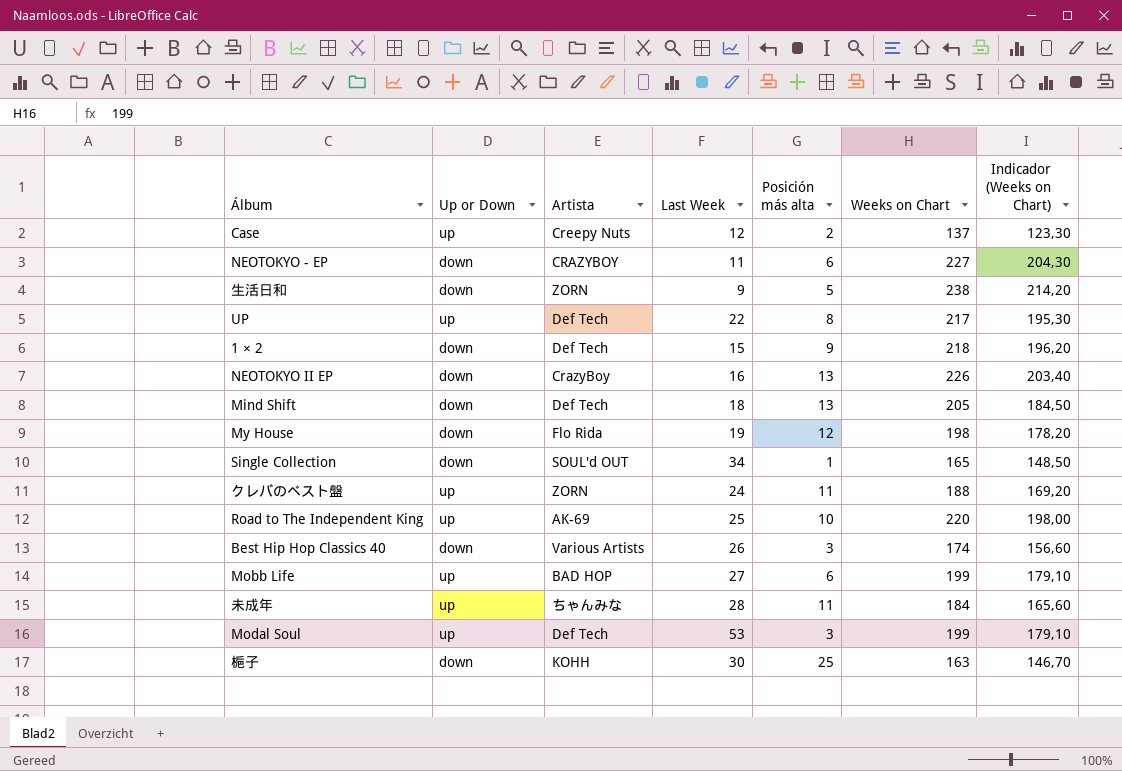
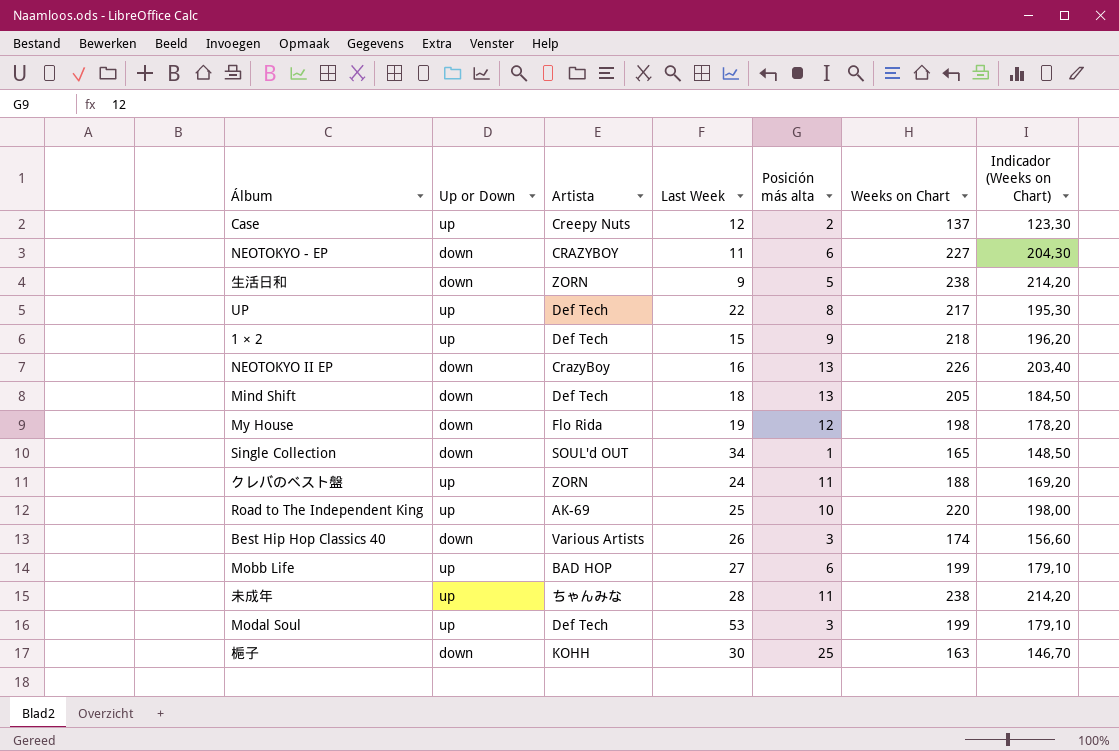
1 × 2 | Up or Down: down -> up
未成年 | Weeks on Chart: 184 -> 238
未成年 | Indicador (Weeks on Chart): 165,60 -> 214,20

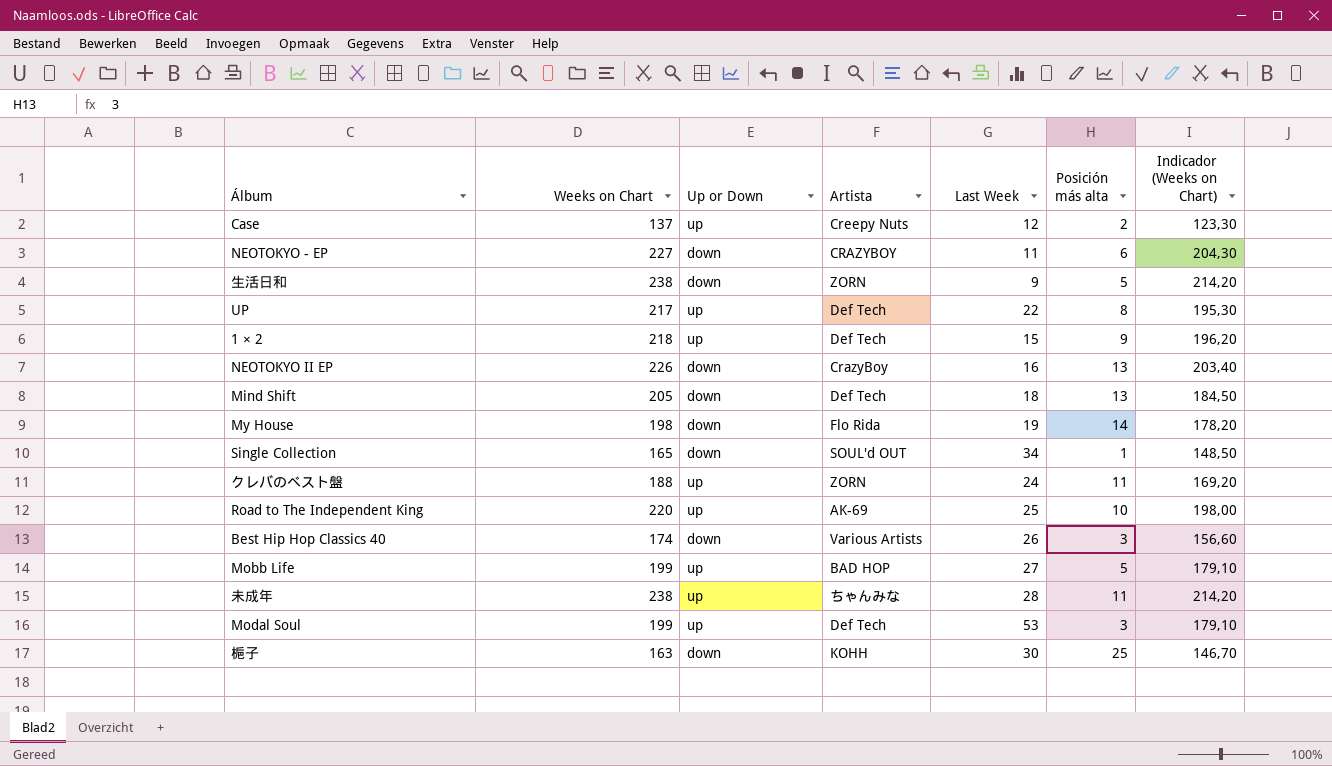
column Weeks on Chart | position: 6 -> 2
My House | Posición más alta: 12 -> 14
Mobb Life | Posición más alta: 6 -> 5

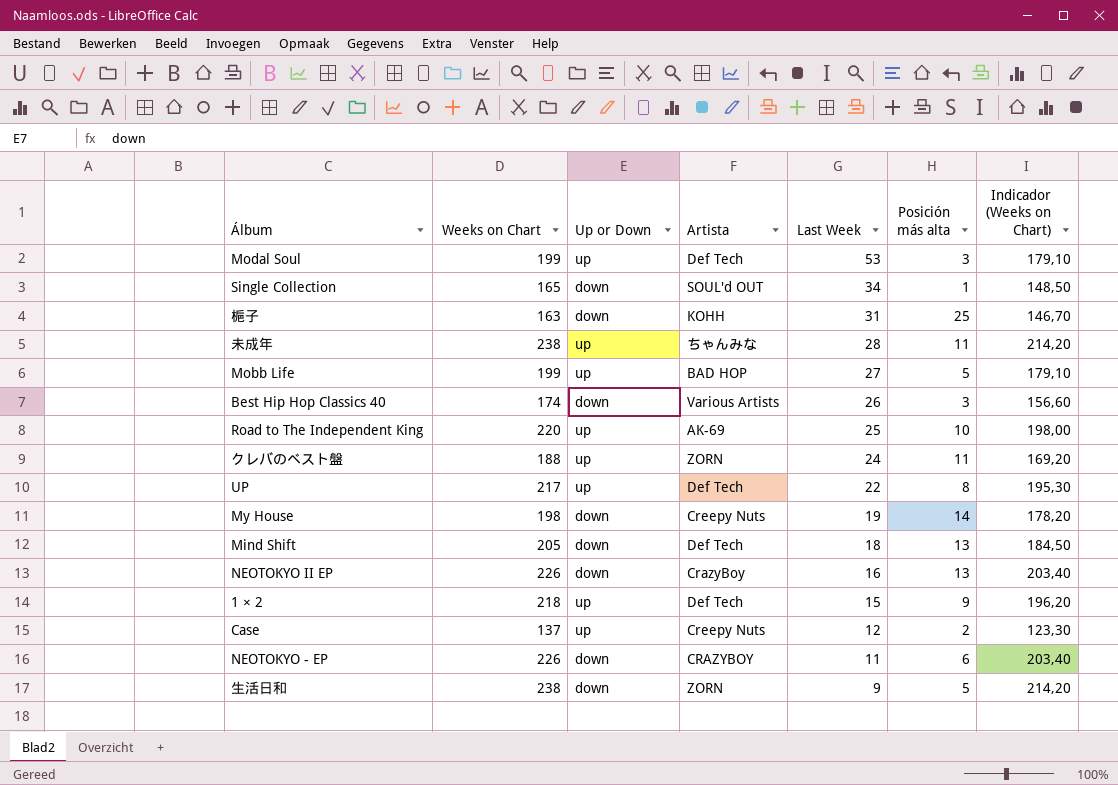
row order: none -> Last Week descending
梔子 | Last Week: 30 -> 31
My House | Artista: Flo Rida -> Creepy Nuts
NEOTOKYO - EP | Weeks on Chart: 227 -> 226
NEOTOKYO - EP | Indicador (Weeks on Chart): 204,30 -> 203,40

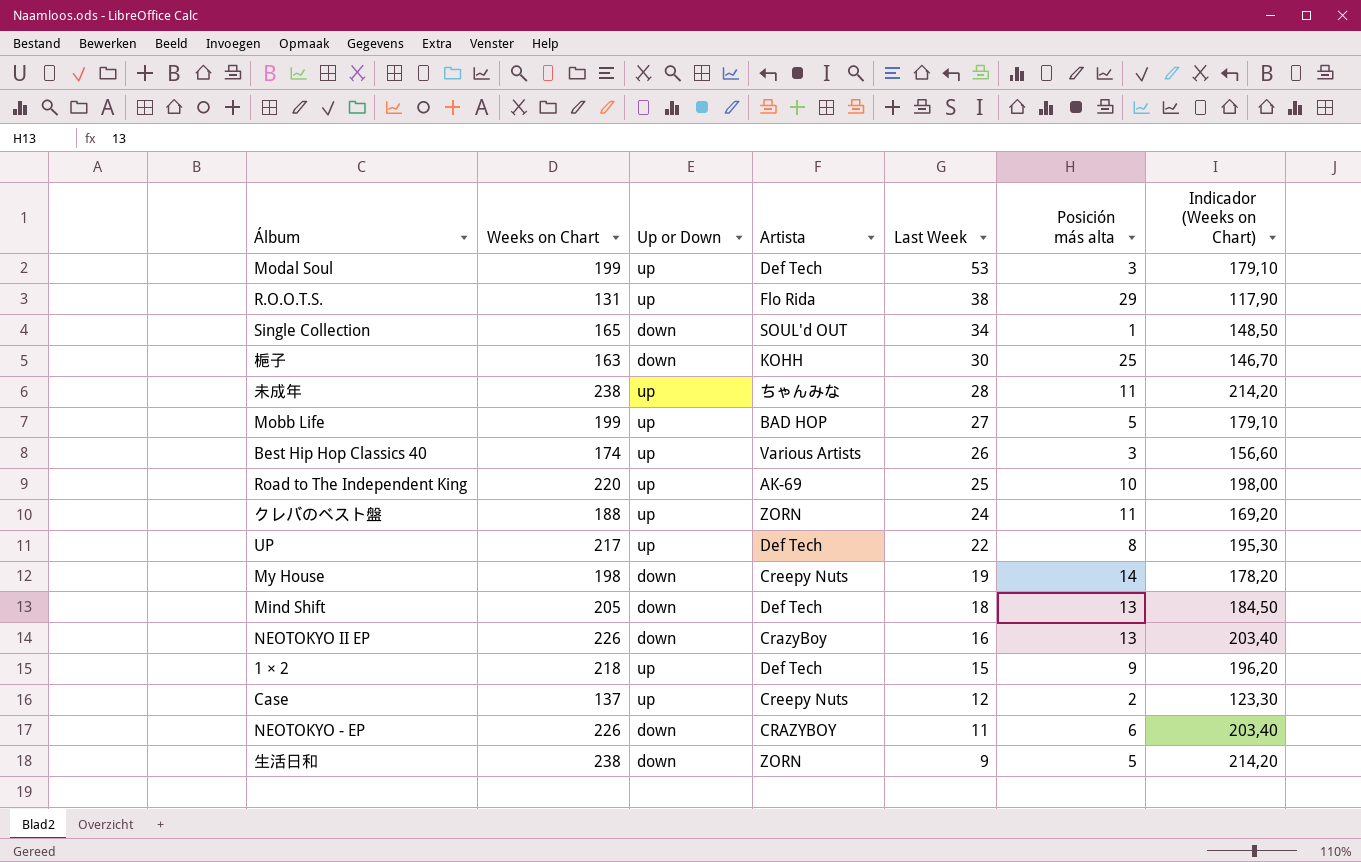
row R.O.O.T.S.: none -> 131 | up | Flo Rida | 38 | 29 | 117,90
梔子 | Last Week: 31 -> 30
Best Hip Hop Classics 40 | Up or Down: down -> up

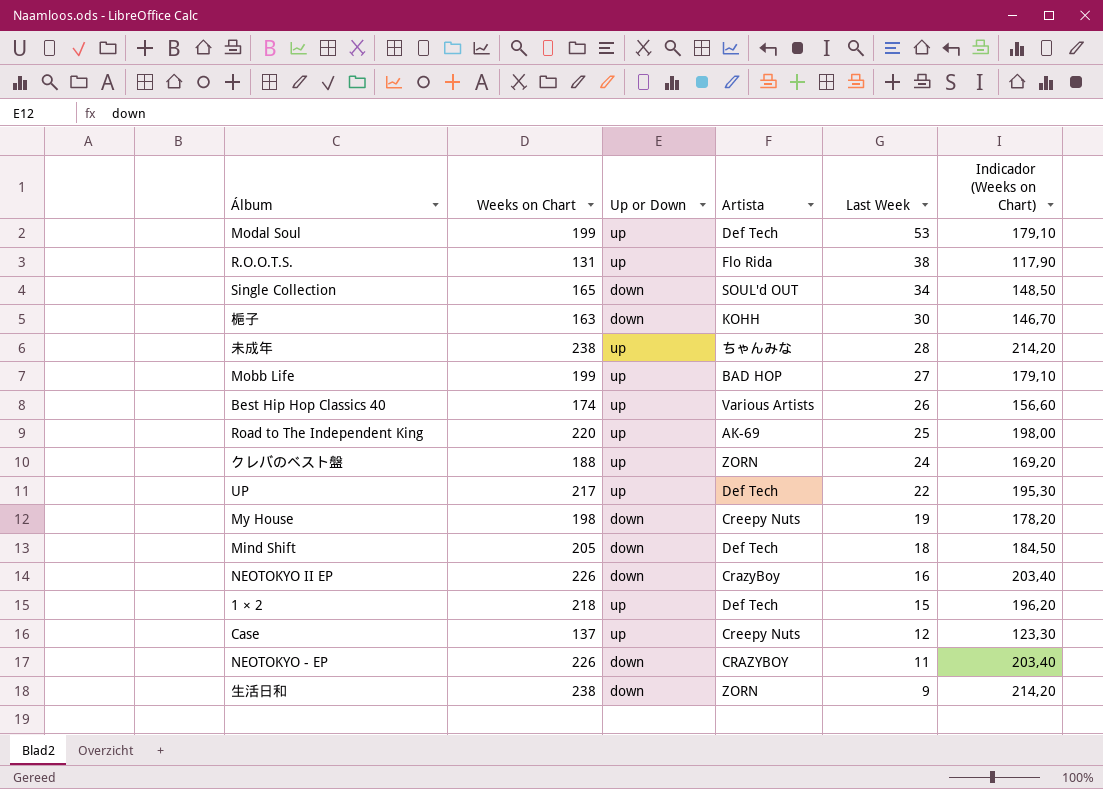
column Posición más alta | position: 6 -> none

